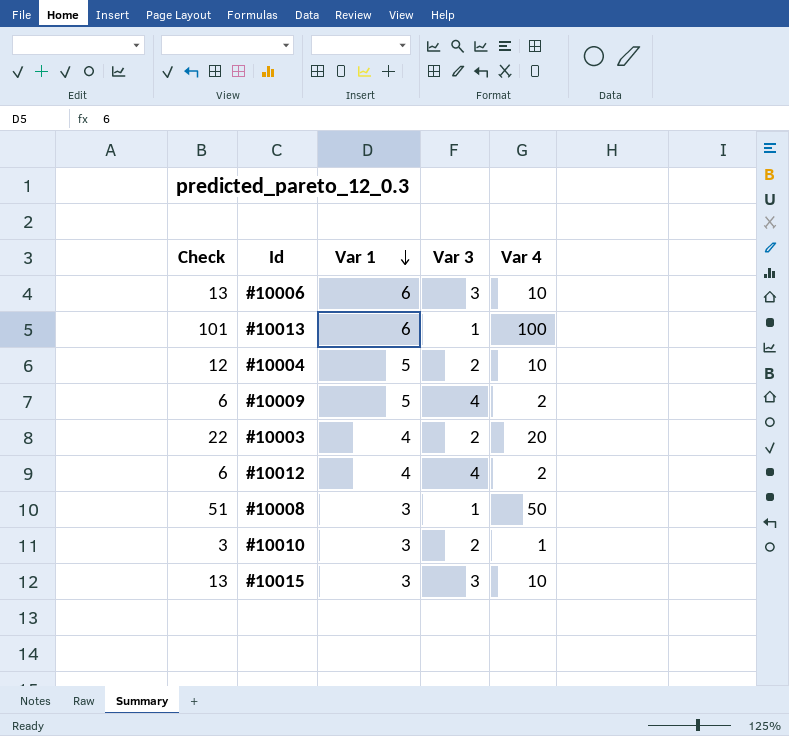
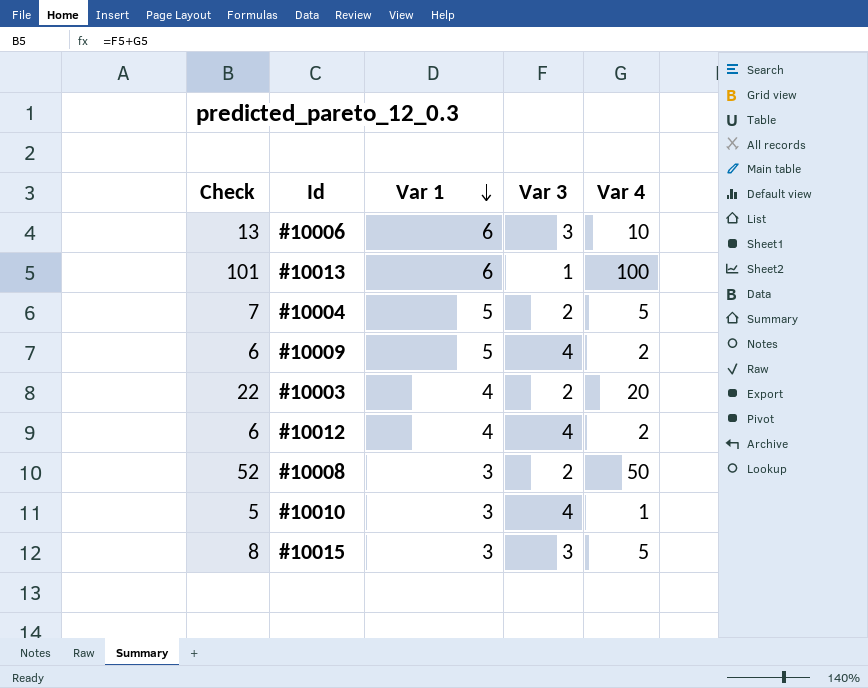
#10004 | Check: 12 -> 7
#10004 | Var 4: 10 -> 5
#10008 | Check: 51 -> 52
#10008 | Var 3: 1 -> 2
#10010 | Check: 3 -> 5
#10010 | Var 3: 2 -> 4
#10015 | Check: 13 -> 8
#10015 | Var 4: 10 -> 5

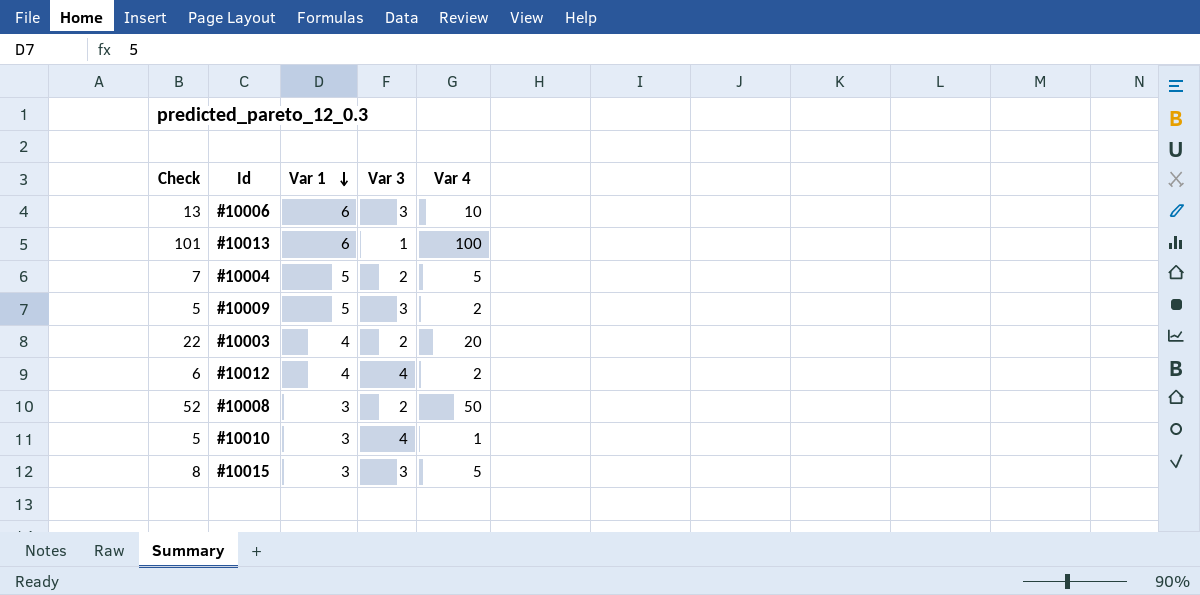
#10009 | Check: 6 -> 5
#10009 | Var 3: 4 -> 3

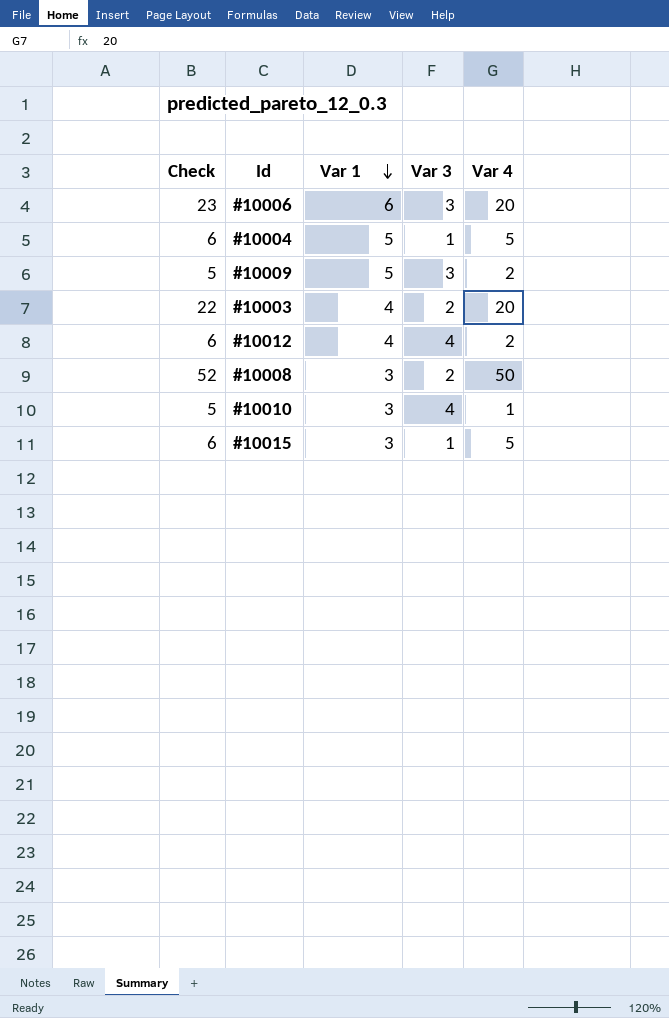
row #10013: 101 | 6 | 1 | 100 -> none
#10006 | Check: 13 -> 23
#10006 | Var 4: 10 -> 20
#10004 | Check: 7 -> 6
#10004 | Var 3: 2 -> 1
#10015 | Check: 8 -> 6
#10015 | Var 3: 3 -> 1

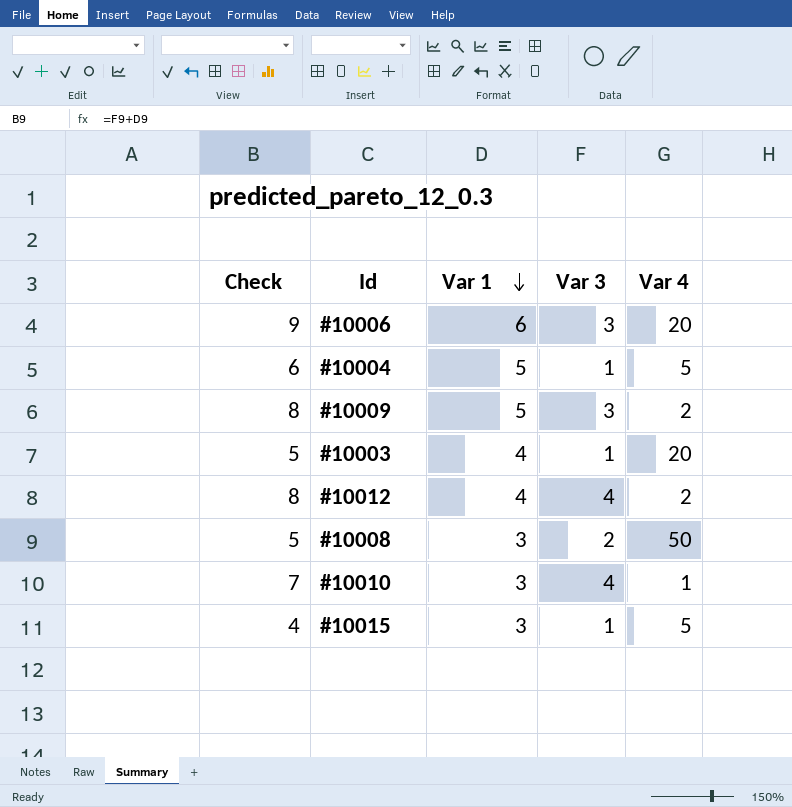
column Check | formula: [Var 3] + [Var 4] -> [Var 1] + [Var 3]
#10003 | Var 3: 2 -> 1

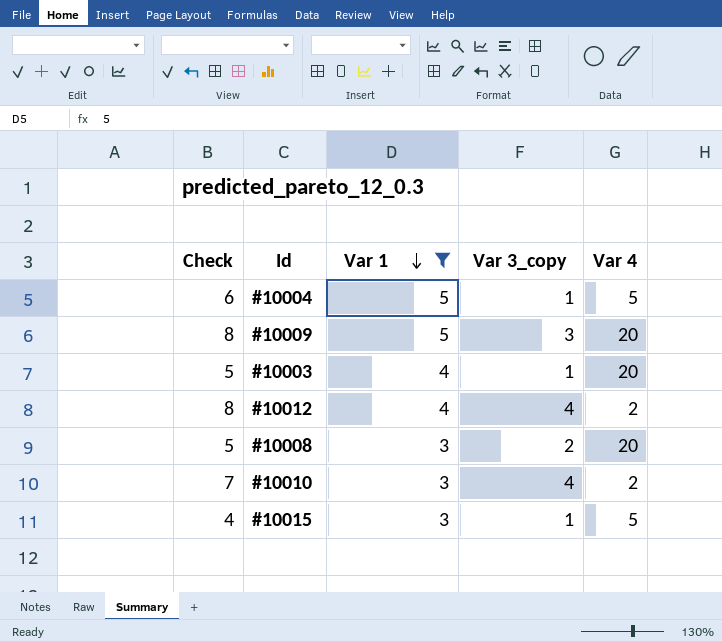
filter: none -> Var 1 != 6
column name: Var 3 -> Var 3_copy
#10009 | Var 4: 2 -> 20
#10008 | Var 4: 50 -> 20
#10010 | Var 4: 1 -> 2

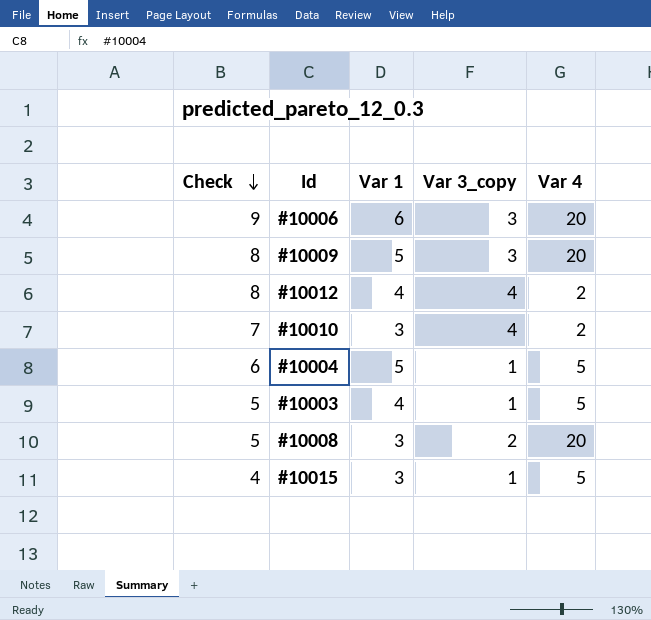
filter: Var 1 != 6 -> none
row order: Var 1 descending -> Check descending
#10003 | Var 4: 20 -> 5

